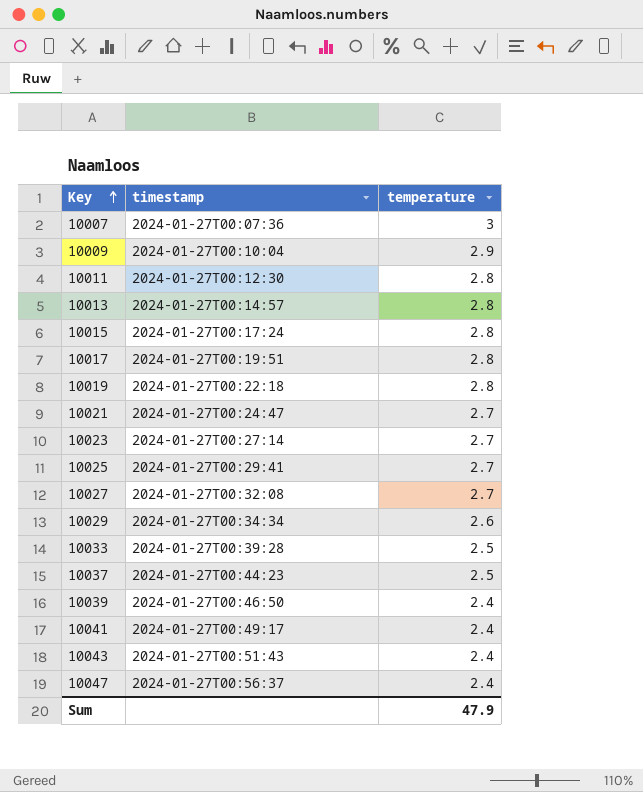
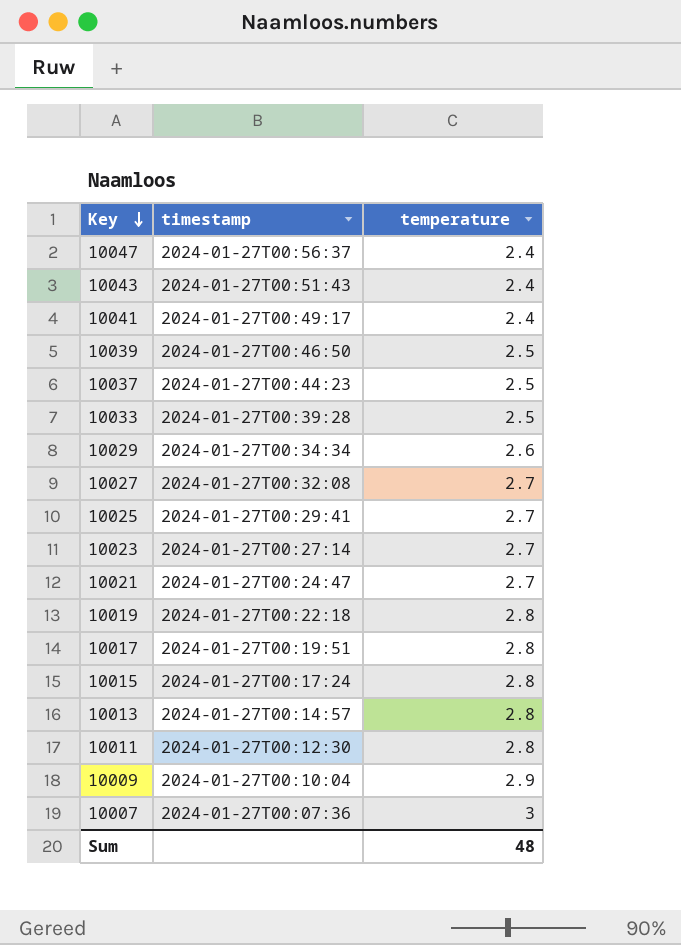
row order: Key ascending -> Key descending
10039 | temperature: 2.4 -> 2.5
Sum | temperature: 47.9 -> 48

